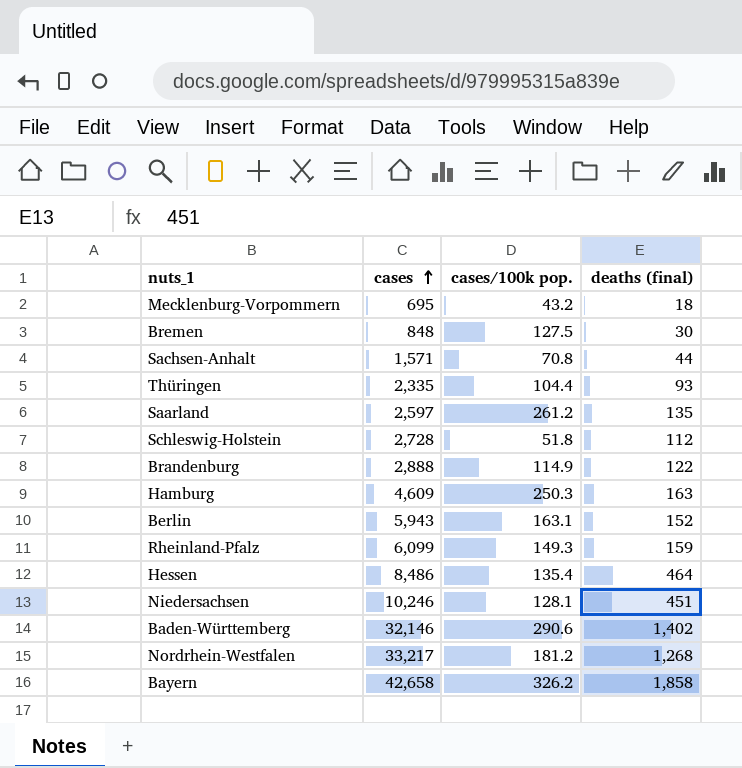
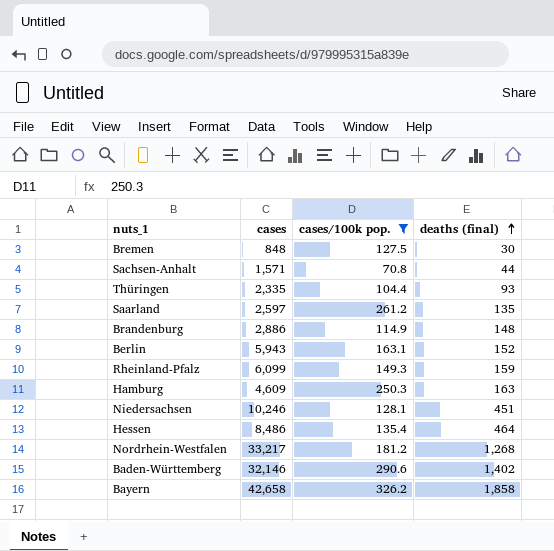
filter: none -> cases/100k pop. >= 70.8
row order: cases ascending -> deaths (final) ascending
Brandenburg | cases: 2,888 -> 2,886
Brandenburg | deaths (final): 122 -> 148

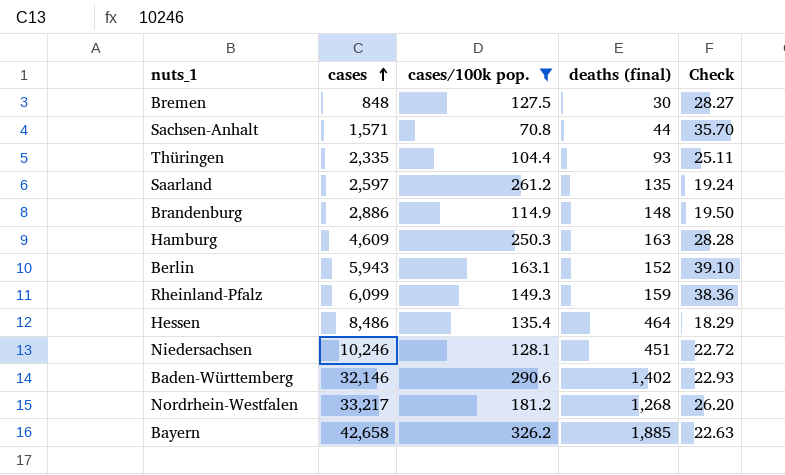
row order: deaths (final) ascending -> cases ascending
column Check | formula: none -> [cases] / [deaths (final)]
Bayern | deaths (final): 1,858 -> 1,885

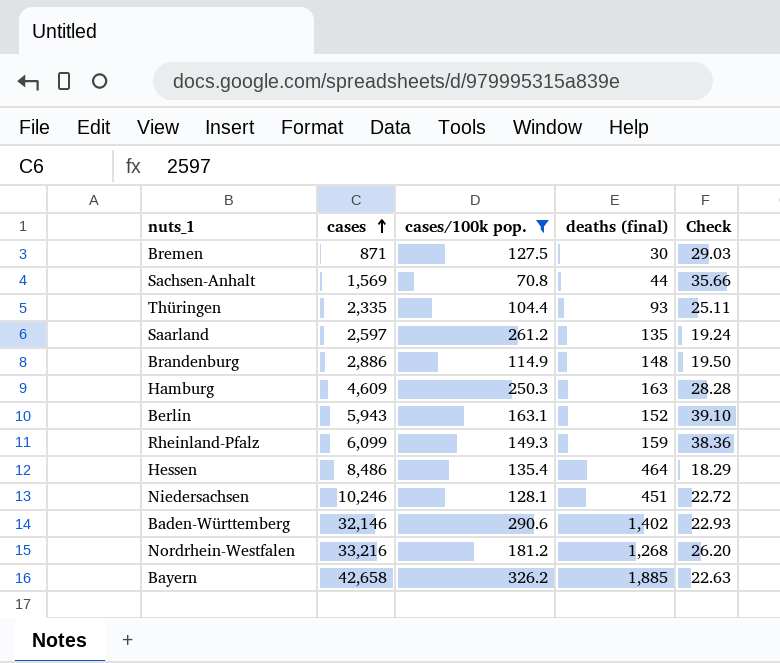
Bremen | cases: 848 -> 871
Bremen | Check: 28.27 -> 29.03
Sachsen-Anhalt | cases: 1,571 -> 1,569
Sachsen-Anhalt | Check: 35.70 -> 35.66
Nordrhein-Westfalen | cases: 33,217 -> 33,216

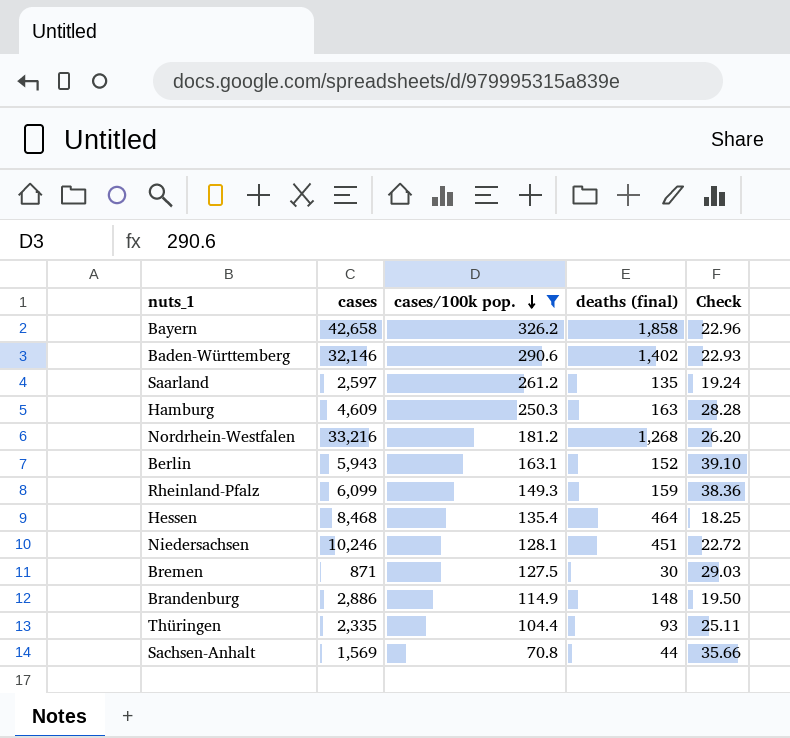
row order: cases ascending -> cases/100k pop. descending
Bayern | deaths (final): 1,885 -> 1,858
Bayern | Check: 22.63 -> 22.96
Hessen | cases: 8,486 -> 8,468
Hessen | Check: 18.29 -> 18.25

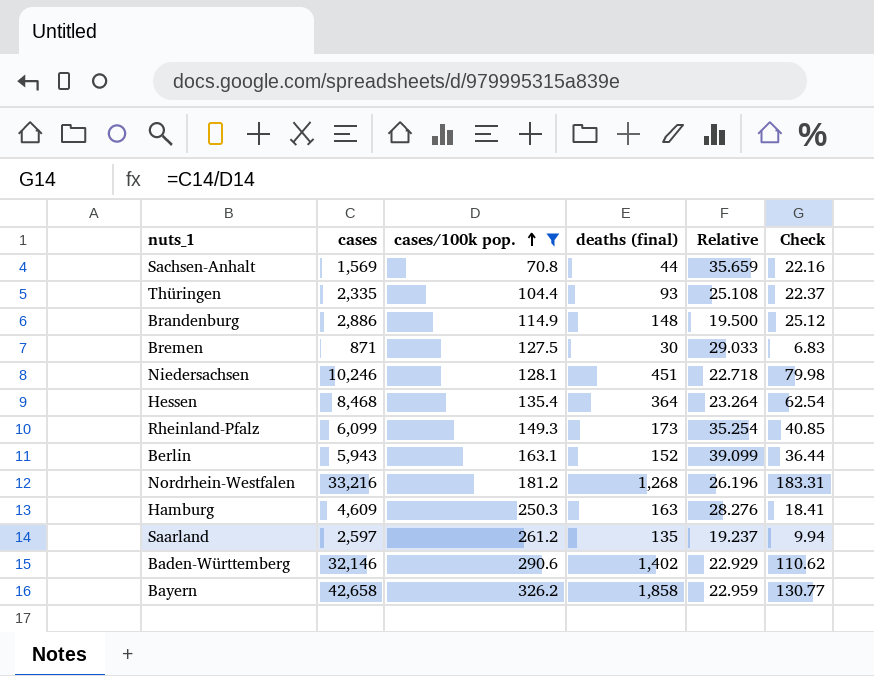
row order: cases/100k pop. descending -> cases/100k pop. ascending
column Relative | formula: none -> [cases] / [deaths (final)]
column Check | formula: [cases] / [deaths (final)] -> [cases] / [cases/100k pop.]
Hessen | deaths (final): 464 -> 364
Rheinland-Pfalz | deaths (final): 159 -> 173

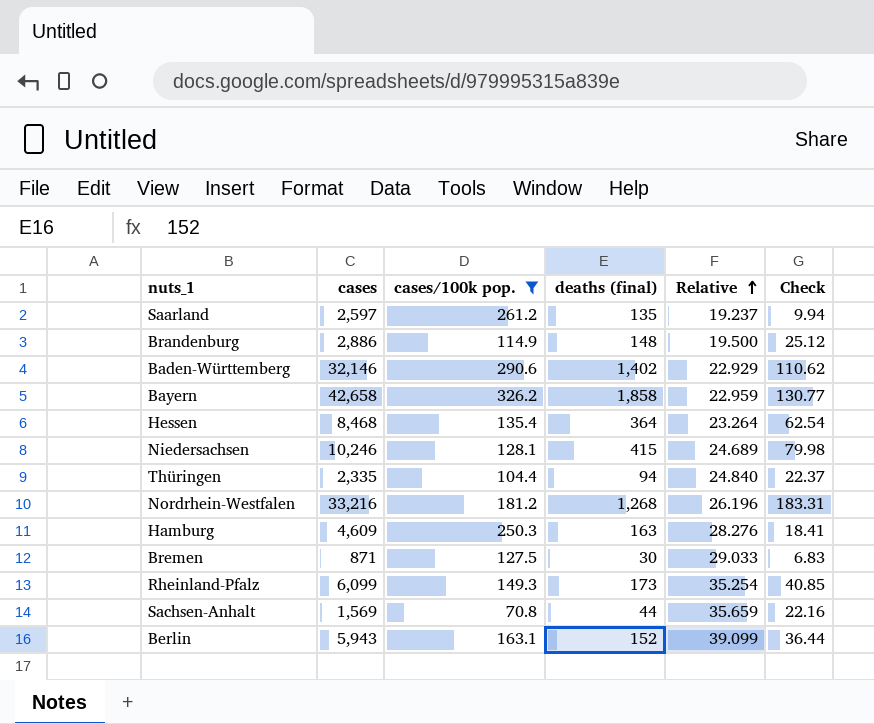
row order: cases/100k pop. ascending -> Relative ascending
Niedersachsen | deaths (final): 451 -> 415
Niedersachsen | Relative: 22.718 -> 24.689
Thüringen | deaths (final): 93 -> 94
Thüringen | Relative: 25.108 -> 24.840

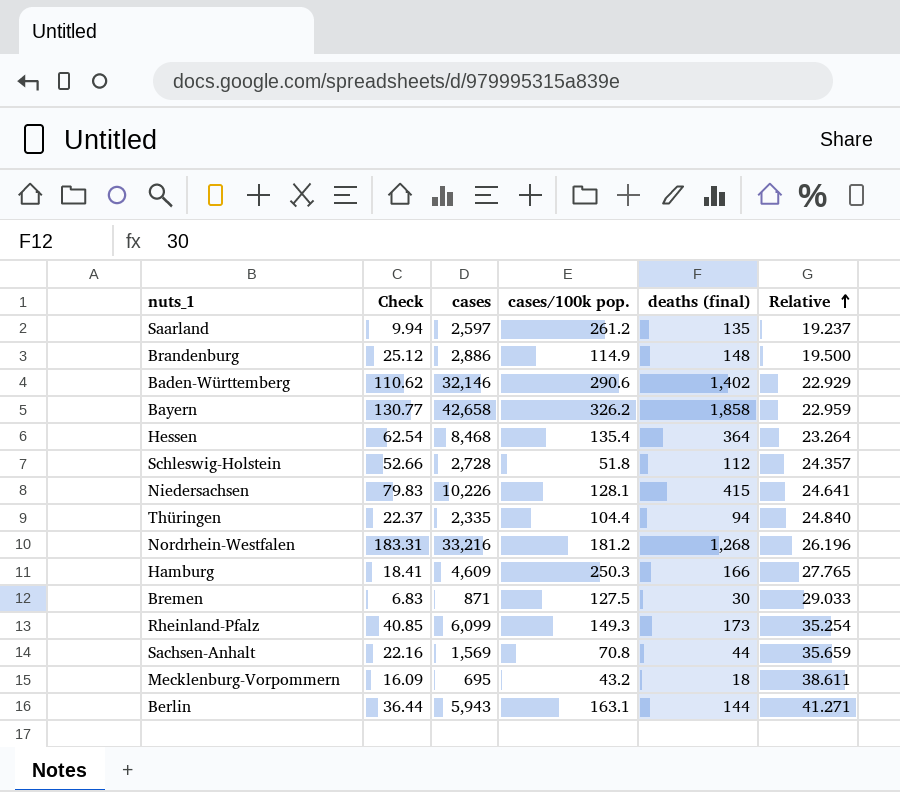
filter: cases/100k pop. >= 70.8 -> none
column Check | position: 6 -> 2
Niedersachsen | Check: 79.98 -> 79.83
Niedersachsen | cases: 10,246 -> 10,226
Niedersachsen | Relative: 24.689 -> 24.641
Hamburg | deaths (final): 163 -> 166
Hamburg | Relative: 28.276 -> 27.765
Berlin | deaths (final): 152 -> 144
Berlin | Relative: 39.099 -> 41.271

